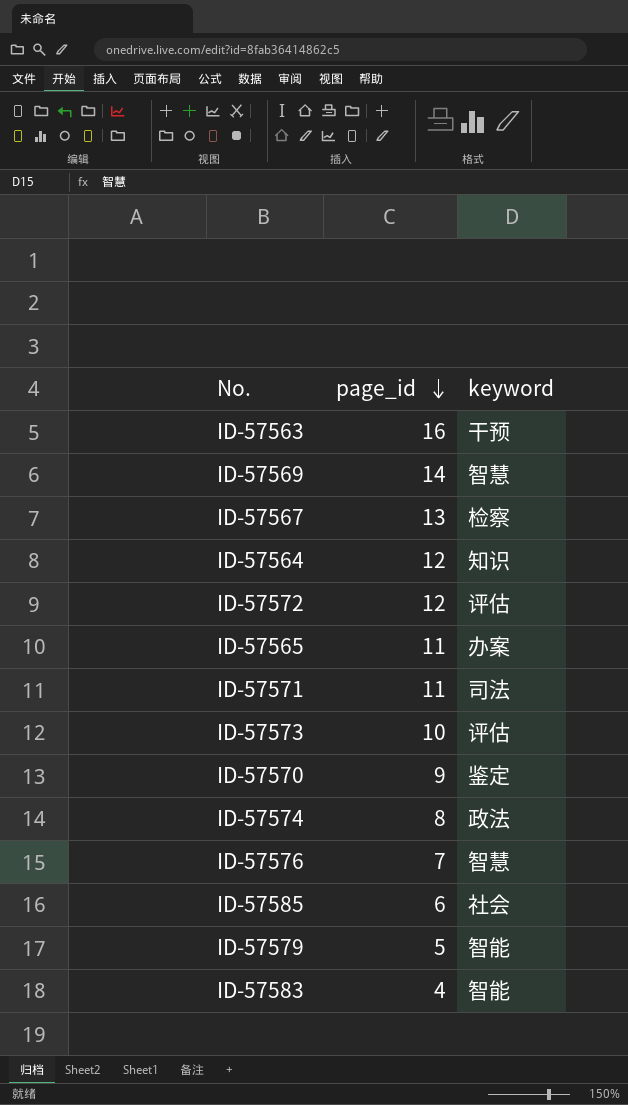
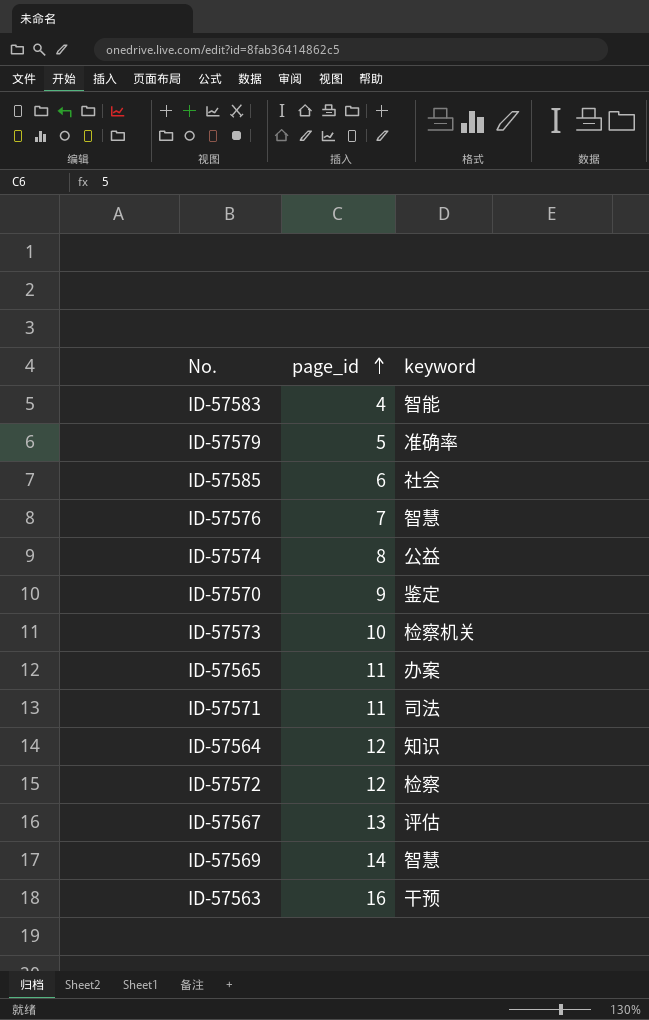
row order: page_id descending -> page_id ascending
ID-57579 | keyword: 智能 -> 准确率
ID-57574 | keyword: 政法 -> 公益
ID-57573 | keyword: 评估 -> 检察机关
ID-57572 | keyword: 评估 -> 检察
ID-57567 | keyword: 检察 -> 评估

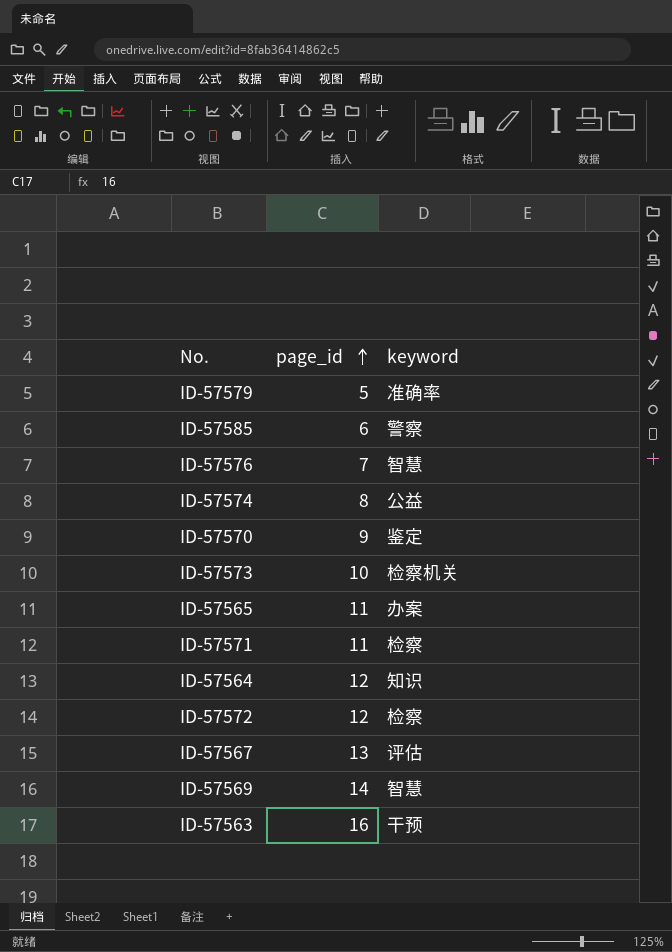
row ID-57583: 4 | 智能 -> none
ID-57585 | keyword: 社会 -> 警察
ID-57571 | keyword: 司法 -> 检察

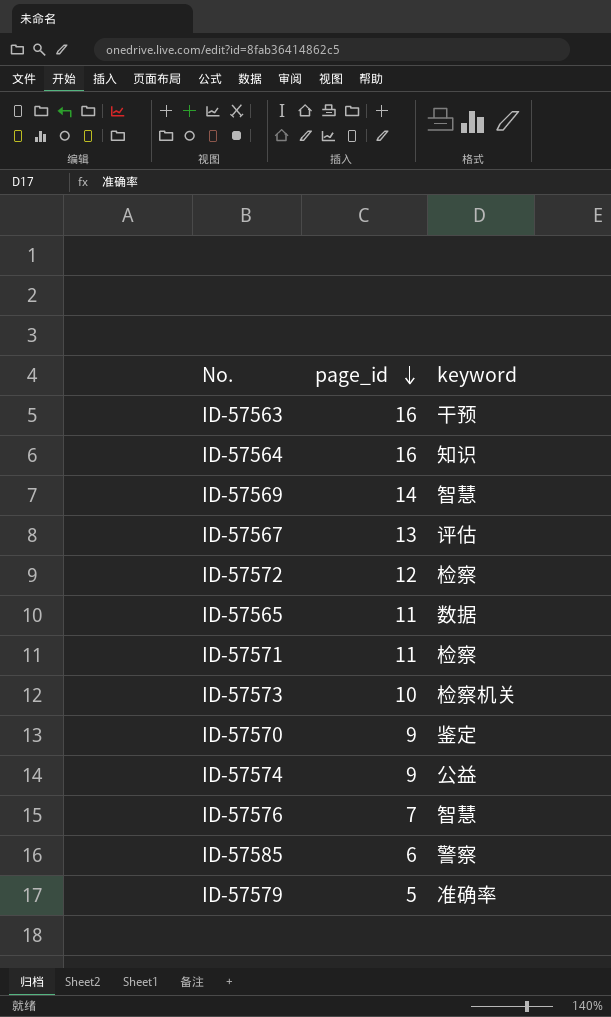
row order: page_id ascending -> page_id descending
ID-57564 | page_id: 12 -> 16
ID-57565 | keyword: 办案 -> 数据
ID-57574 | page_id: 8 -> 9

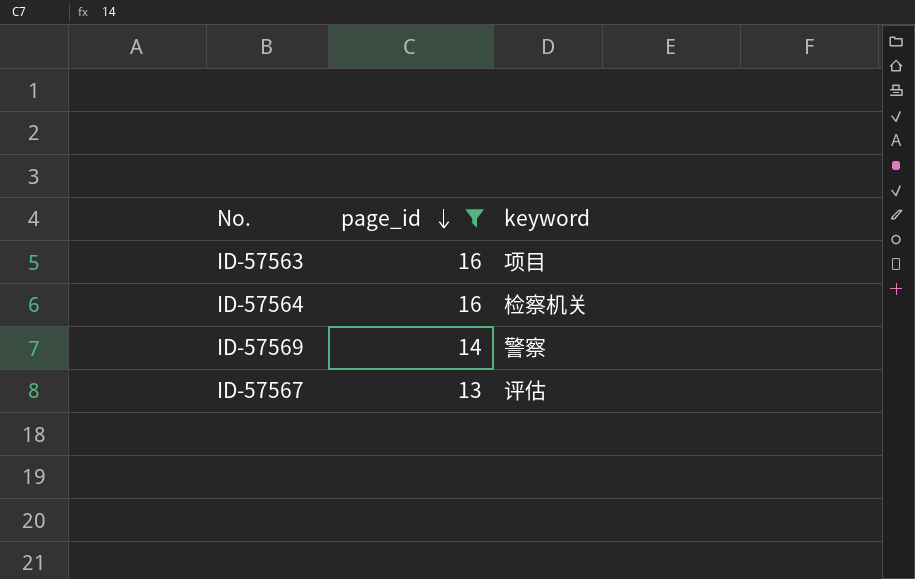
filter: none -> page_id >= 13
ID-57563 | keyword: 干预 -> 项目
ID-57564 | keyword: 知识 -> 检察机关
ID-57569 | keyword: 智慧 -> 警察

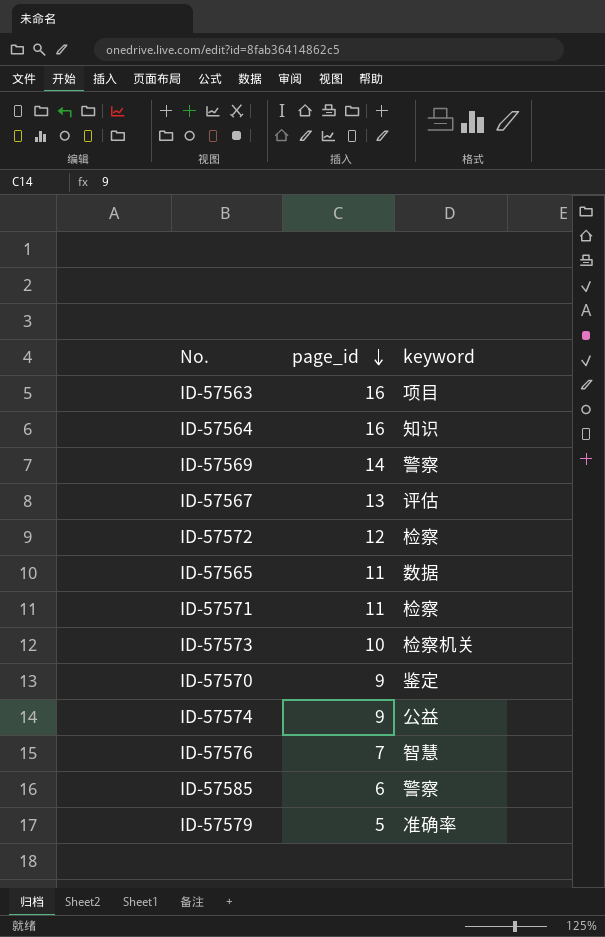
filter: page_id >= 13 -> none
ID-57564 | keyword: 检察机关 -> 知识

